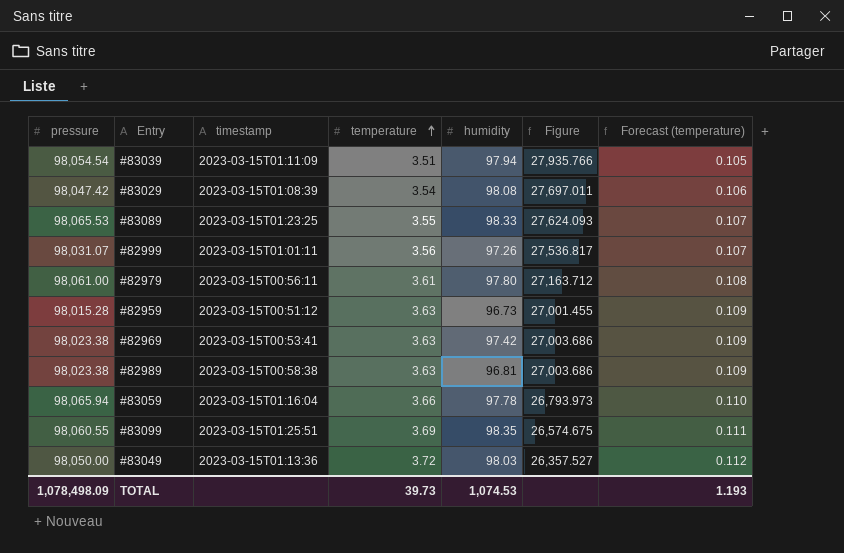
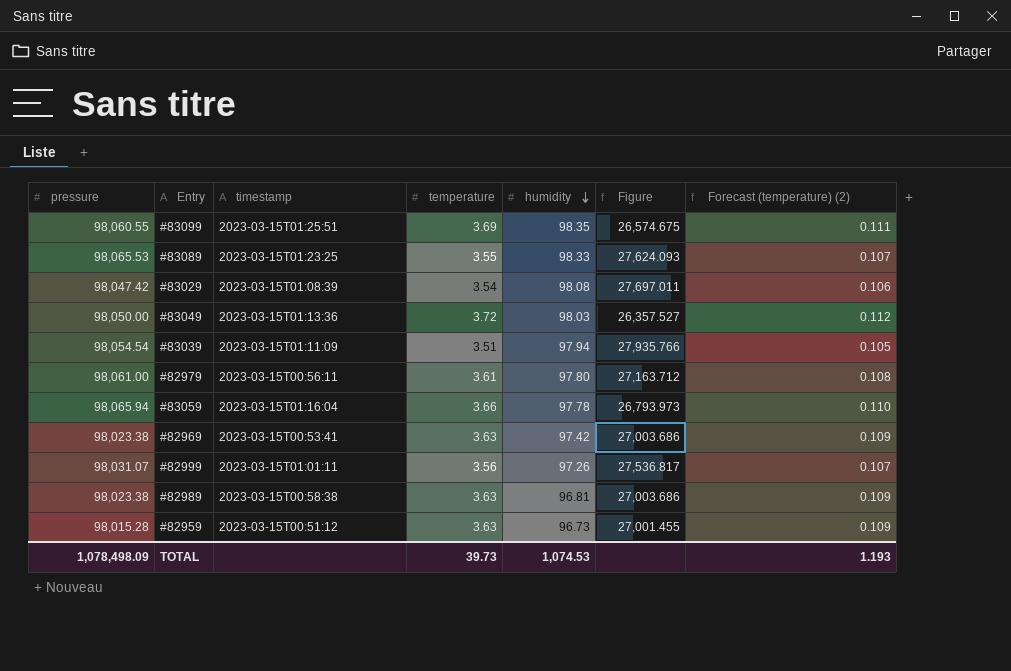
row order: temperature ascending -> humidity descending
column name: Forecast (temperature) -> Forecast (temperature) (2)

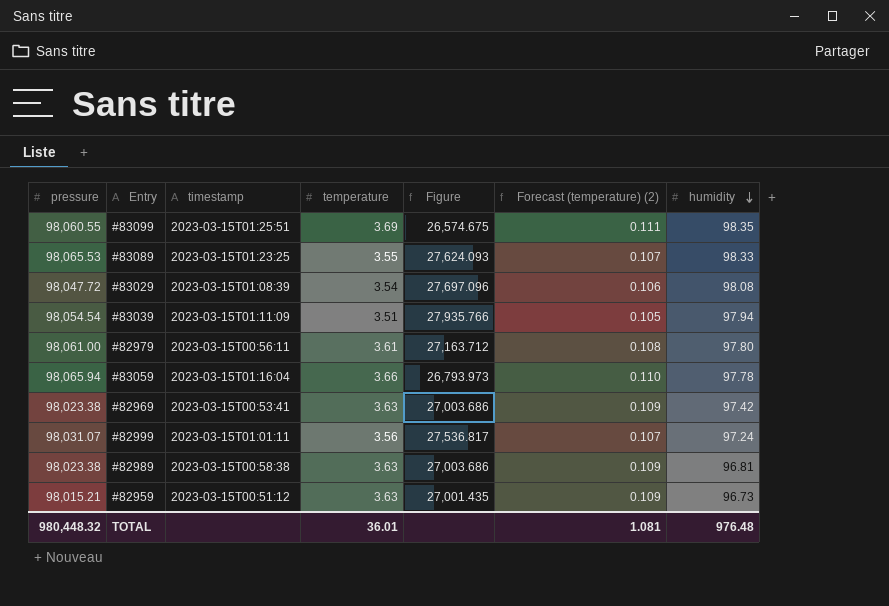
column humidity | position: 5 -> 7
row #83049: 98,050.00 | 2023-03-15T01:13:36 | 3.72 | 98.03 | 26,357.527 | 0.112 -> none
#83029 | pressure: 98,047.42 -> 98,047.72
#83029 | Figure: 27,697.011 -> 27,697.096
#82999 | humidity: 97.26 -> 97.24
#82959 | pressure: 98,015.28 -> 98,015.21
#82959 | Figure: 27,001.455 -> 27,001.435
TOTAL | pressure: 1,078,498.09 -> 980,448.32
TOTAL | temperature: 39.73 -> 36.01
TOTAL | Forecast (temperature) (2): 1.193 -> 1.081
TOTAL | humidity: 1,074.53 -> 976.48

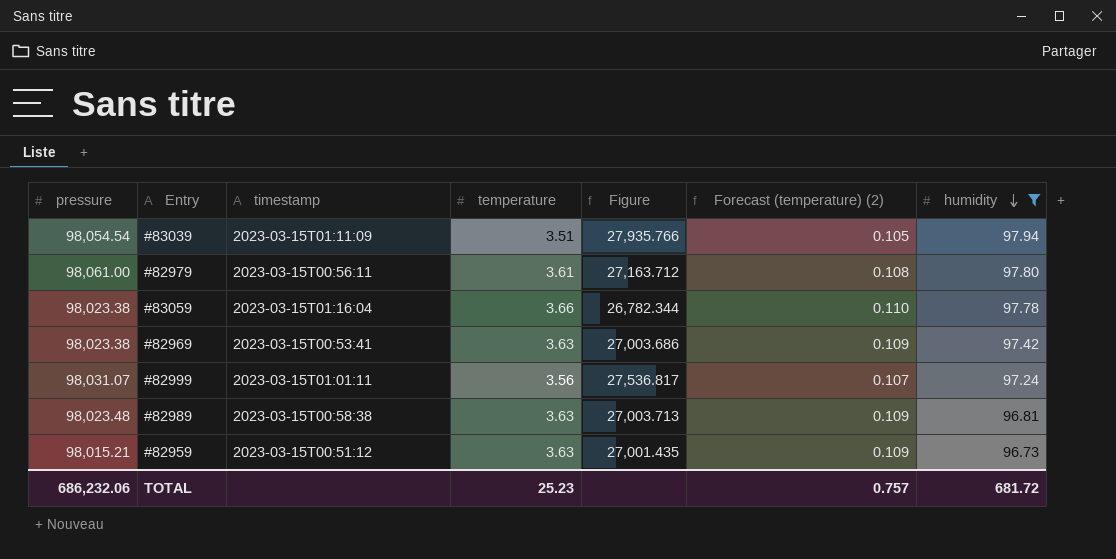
filter: none -> humidity <= 97.94
#83059 | pressure: 98,065.94 -> 98,023.38
#83059 | Figure: 26,793.973 -> 26,782.344
#82989 | pressure: 98,023.38 -> 98,023.48
#82989 | Figure: 27,003.686 -> 27,003.713
TOTAL | pressure: 980,448.32 -> 686,232.06
TOTAL | temperature: 36.01 -> 25.23
TOTAL | Forecast (temperature) (2): 1.081 -> 0.757
TOTAL | humidity: 976.48 -> 681.72

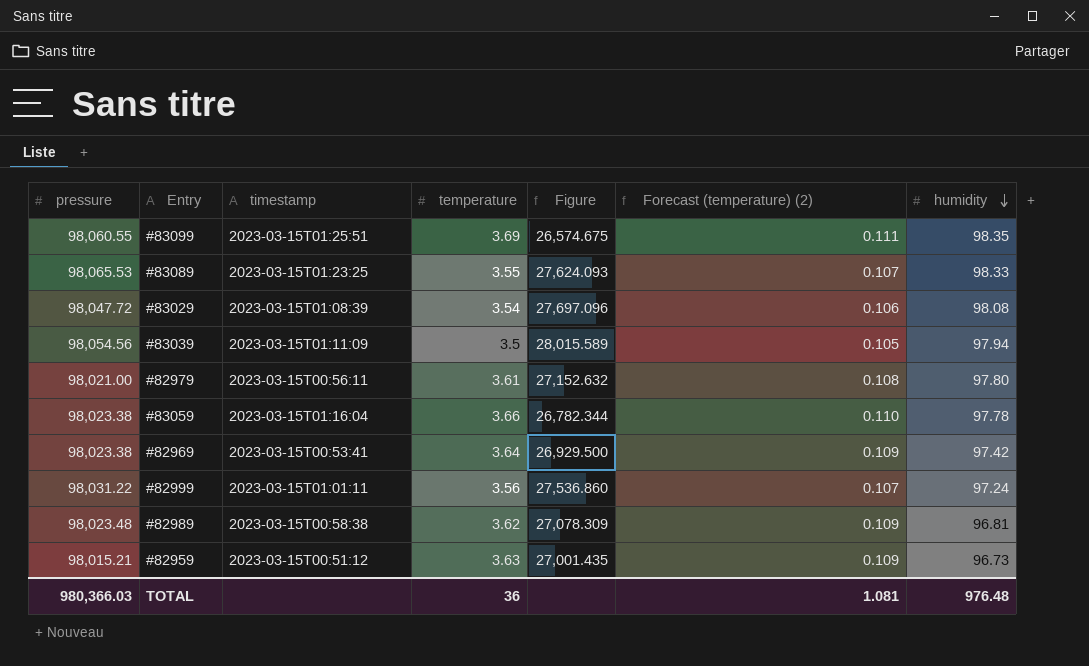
filter: humidity <= 97.94 -> none
#83039 | pressure: 98,054.54 -> 98,054.56
#83039 | temperature: 3.51 -> 3.5
#83039 | Figure: 27,935.766 -> 28,015.589
#82979 | pressure: 98,061.00 -> 98,021.00
#82979 | Figure: 27,163.712 -> 27,152.632
#82969 | temperature: 3.63 -> 3.64
#82969 | Figure: 27,003.686 -> 26,929.500
#82999 | pressure: 98,031.07 -> 98,031.22
#82999 | Figure: 27,536.817 -> 27,536.860
#82989 | temperature: 3.63 -> 3.62
#82989 | Figure: 27,003.713 -> 27,078.309
TOTAL | pressure: 686,232.06 -> 980,366.03
TOTAL | temperature: 25.23 -> 36
TOTAL | Forecast (temperature) (2): 0.757 -> 1.081
TOTAL | humidity: 681.72 -> 976.48

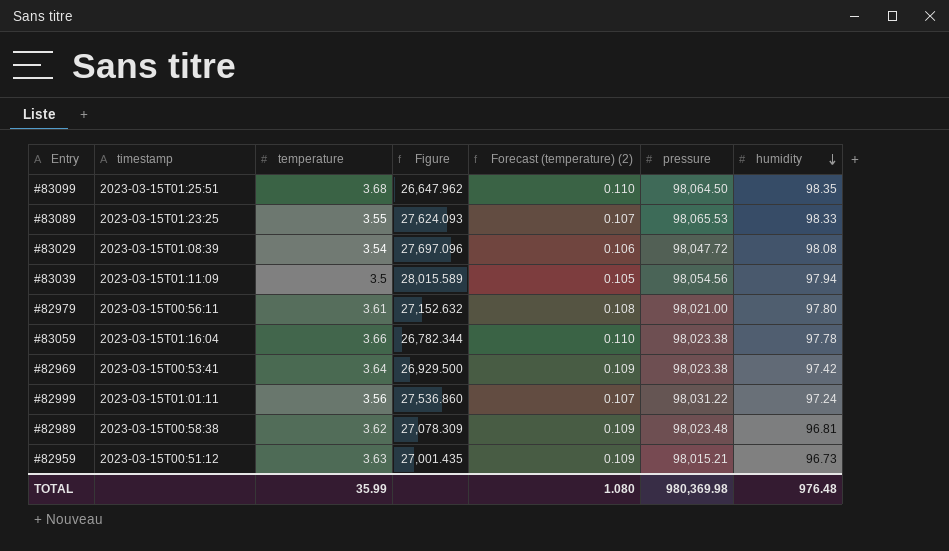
column pressure | position: 1 -> 6
#83099 | temperature: 3.69 -> 3.68
#83099 | Figure: 26,574.675 -> 26,647.962
#83099 | Forecast (temperature) (2): 0.111 -> 0.110
#83099 | pressure: 98,060.55 -> 98,064.50
TOTAL | temperature: 36 -> 35.99
TOTAL | Forecast (temperature) (2): 1.081 -> 1.080
TOTAL | pressure: 980,366.03 -> 980,369.98

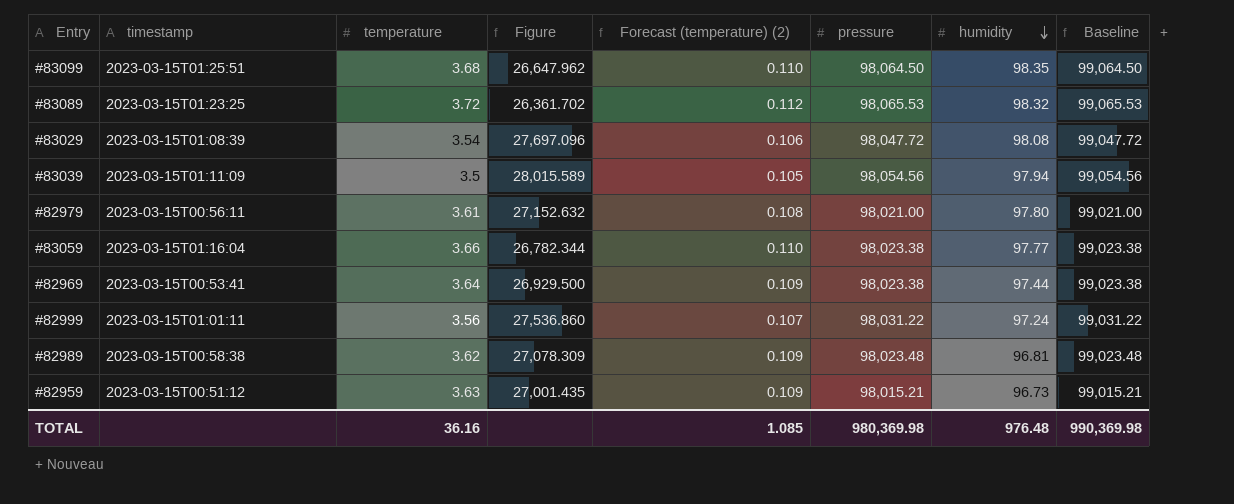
column Baseline | formula: none -> [pressure] + 1000
#83089 | temperature: 3.55 -> 3.72
#83089 | Figure: 27,624.093 -> 26,361.702
#83089 | Forecast (temperature) (2): 0.107 -> 0.112
#83089 | humidity: 98.33 -> 98.32
#83059 | humidity: 97.78 -> 97.77
#82969 | humidity: 97.42 -> 97.44
TOTAL | temperature: 35.99 -> 36.16
TOTAL | Forecast (temperature) (2): 1.080 -> 1.085

